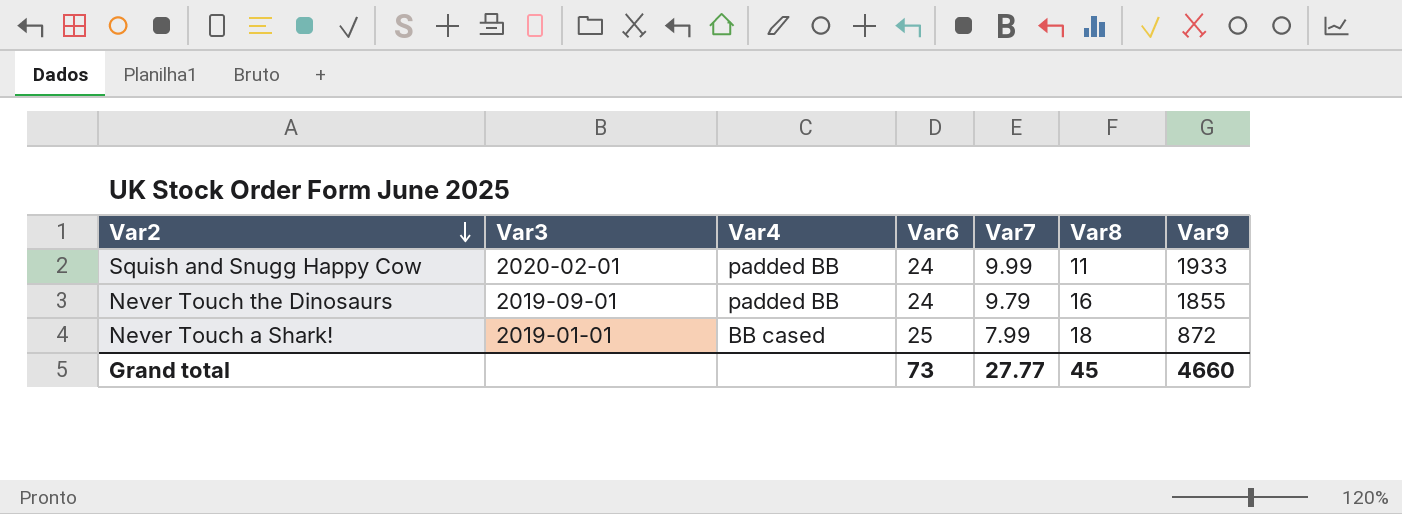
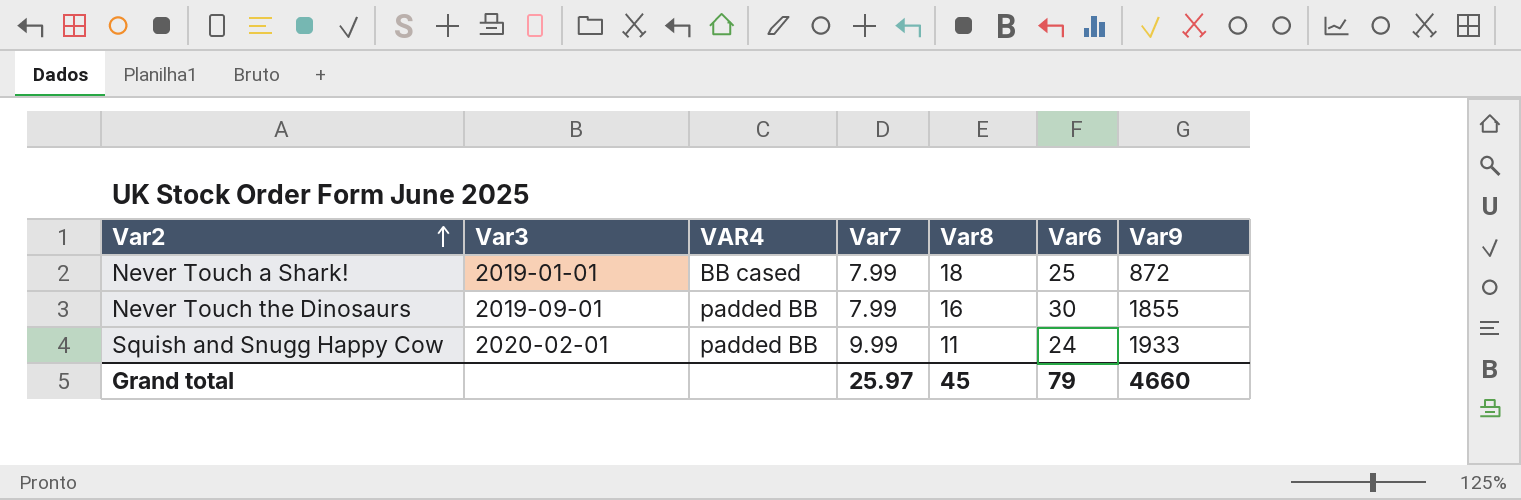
row order: Var2 descending -> Var2 ascending
column name: Var4 -> VAR4
column Var6 | position: 4 -> 6
Never Touch the Dinosaurs | Var7: 9.79 -> 7.99
Never Touch the Dinosaurs | Var6: 24 -> 30
Grand total | Var7: 27.77 -> 25.97
Grand total | Var6: 73 -> 79

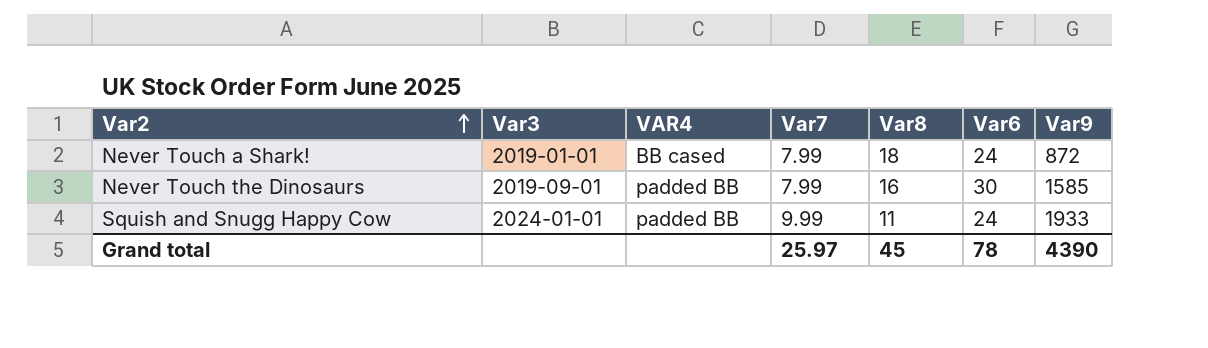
Never Touch a Shark! | Var6: 25 -> 24
Never Touch the Dinosaurs | Var9: 1855 -> 1585
Squish and Snugg Happy Cow | Var3: 2020-02-01 -> 2024-01-01
Grand total | Var6: 79 -> 78
Grand total | Var9: 4660 -> 4390

